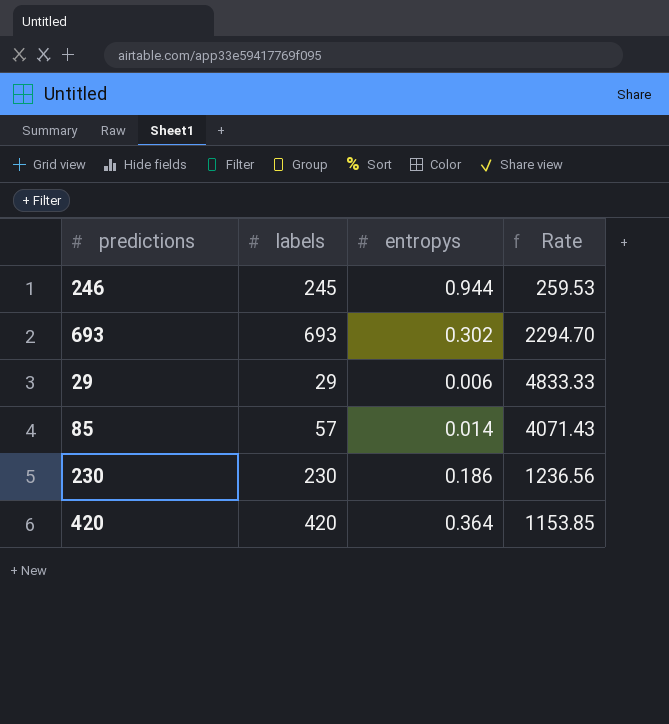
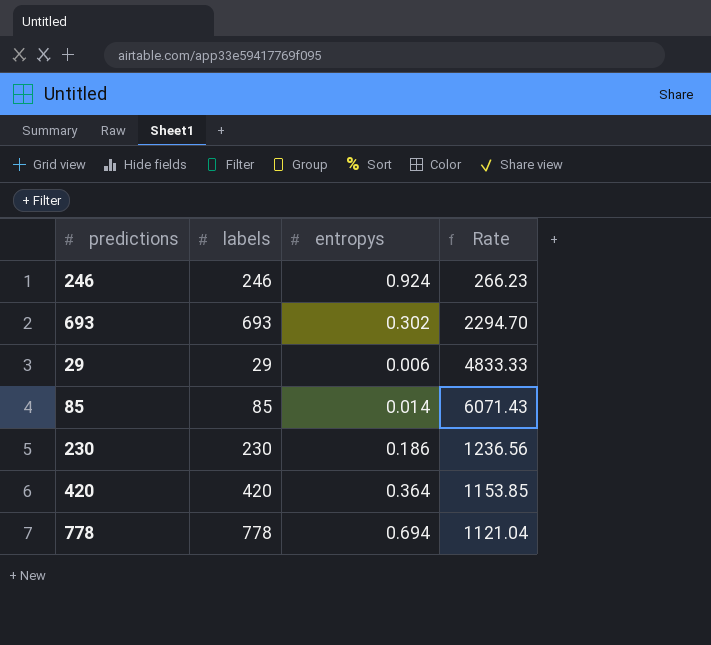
246 | labels: 245 -> 246
246 | entropys: 0.944 -> 0.924
246 | Rate: 259.53 -> 266.23
85 | labels: 57 -> 85
85 | Rate: 4071.43 -> 6071.43
row 778: none -> 778 | 0.694 | 1121.04

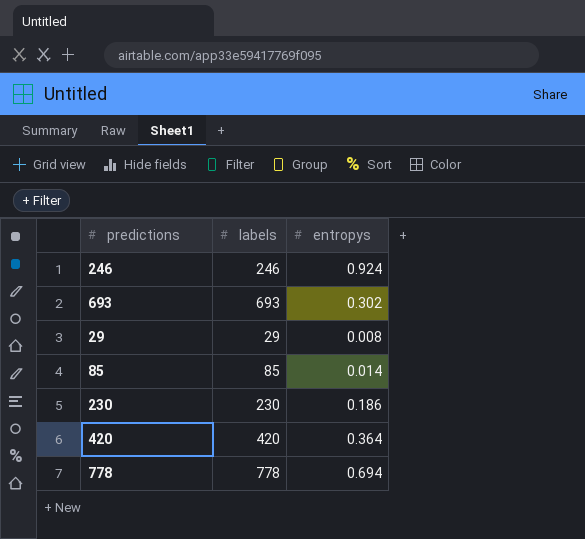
column Rate | formula: [labels] / [entropys] -> none
29 | entropys: 0.006 -> 0.008

